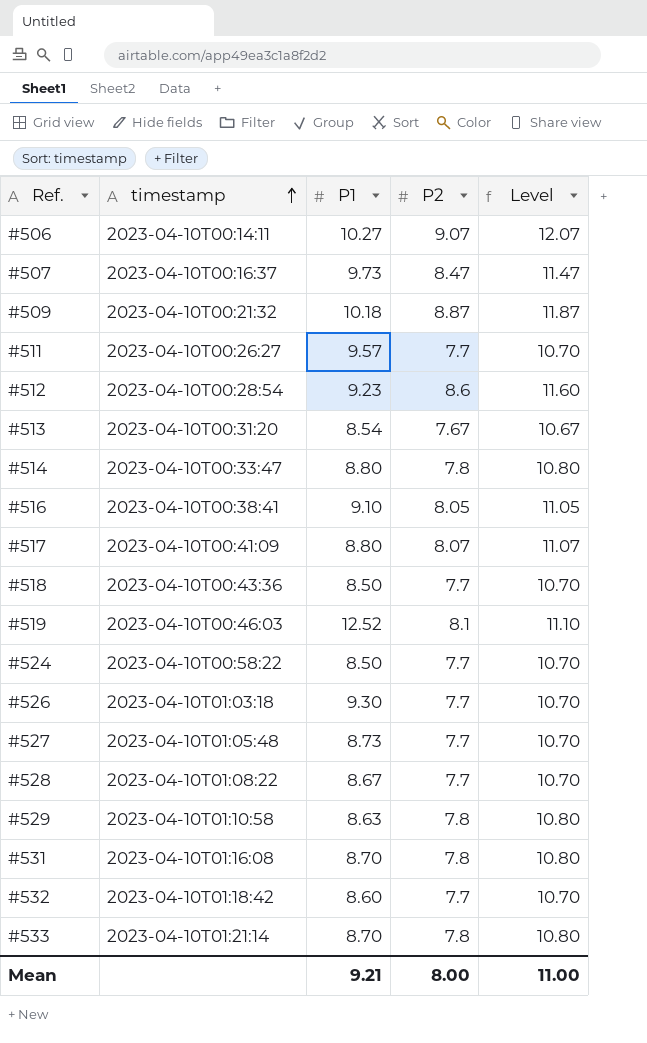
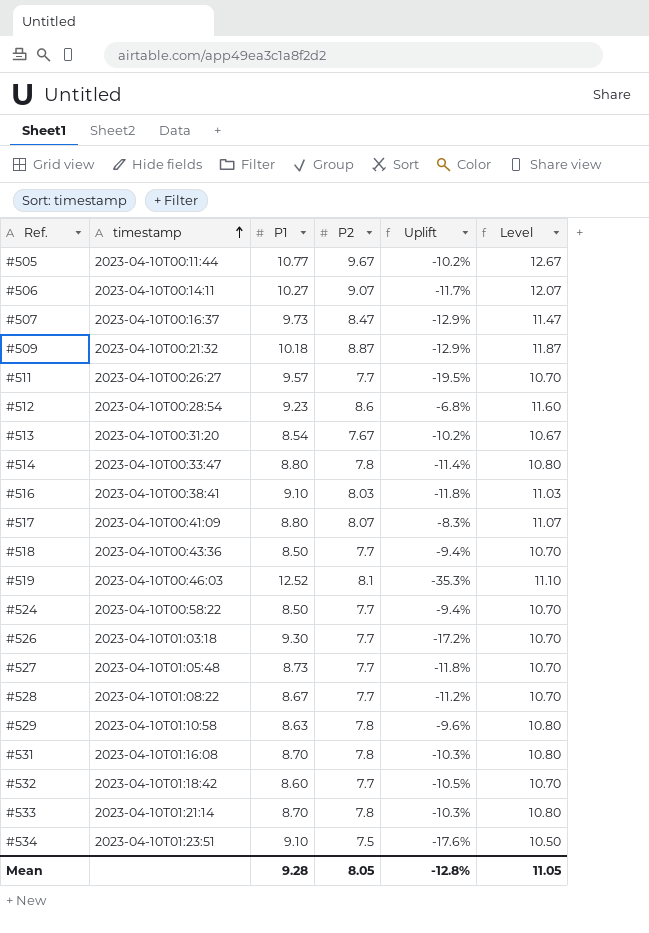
column Uplift | formula: none -> ([P2] - [P1]) / [P1]
row #505: none -> 2023-04-10T00:11:44 | 10.77 | 9.67 | -10.2% | 12.67
#516 | P2: 8.05 -> 8.03
#516 | Level: 11.05 -> 11.03
row #534: none -> 2023-04-10T01:23:51 | 9.10 | 7.5 | -17.6% | 10.50
Mean | P1: 9.21 -> 9.28
Mean | P2: 8.00 -> 8.05
Mean | Level: 11.00 -> 11.05

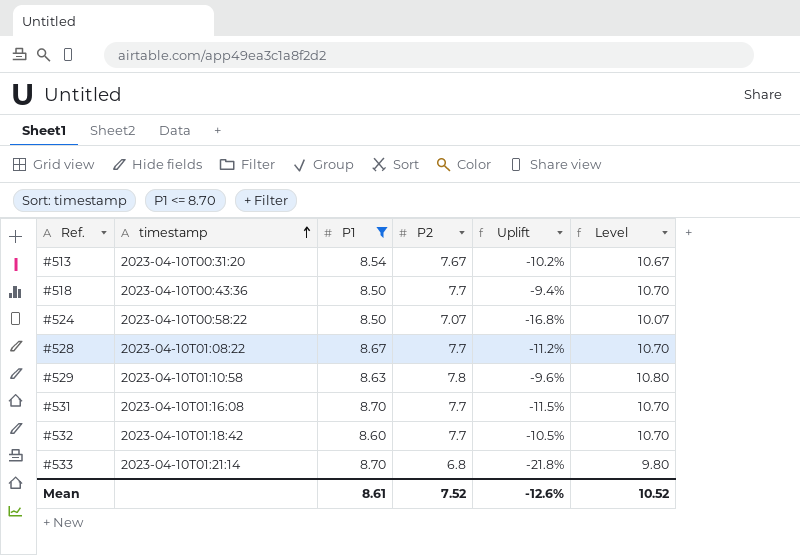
filter: none -> P1 <= 8.70
#524 | P2: 7.7 -> 7.07
#524 | Uplift: -9.4% -> -16.8%
#524 | Level: 10.70 -> 10.07
#531 | P2: 7.8 -> 7.7
#531 | Uplift: -10.3% -> -11.5%
#531 | Level: 10.80 -> 10.70
#533 | P2: 7.8 -> 6.8
#533 | Uplift: -10.3% -> -21.8%
#533 | Level: 10.80 -> 9.80
Mean | P1: 9.28 -> 8.61
Mean | P2: 8.05 -> 7.52
Mean | Uplift: -12.8% -> -12.6%
Mean | Level: 11.05 -> 10.52

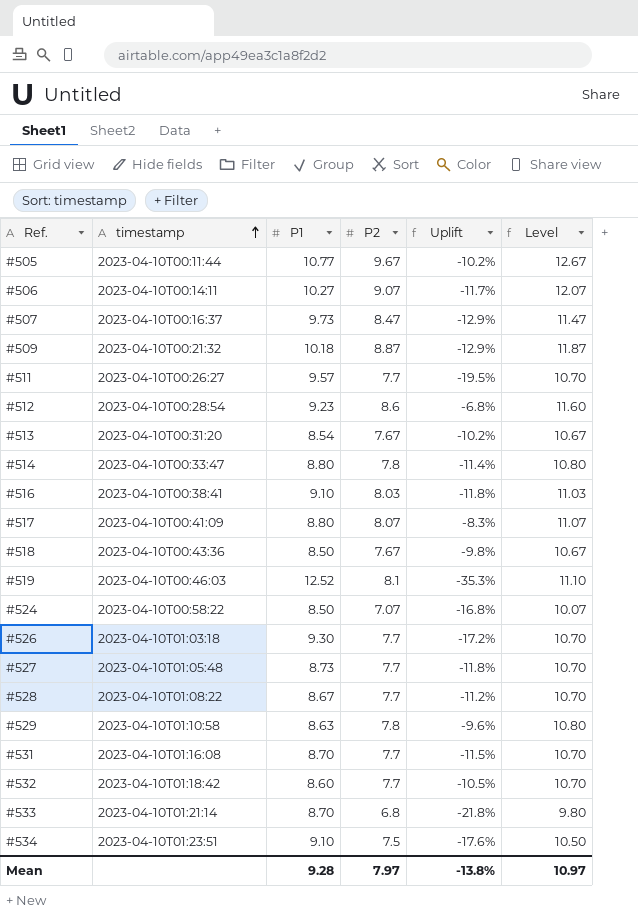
filter: P1 <= 8.70 -> none
#518 | P2: 7.7 -> 7.67
#518 | Uplift: -9.4% -> -9.8%
#518 | Level: 10.70 -> 10.67
Mean | P1: 8.61 -> 9.28
Mean | P2: 7.52 -> 7.97
Mean | Uplift: -12.6% -> -13.8%
Mean | Level: 10.52 -> 10.97

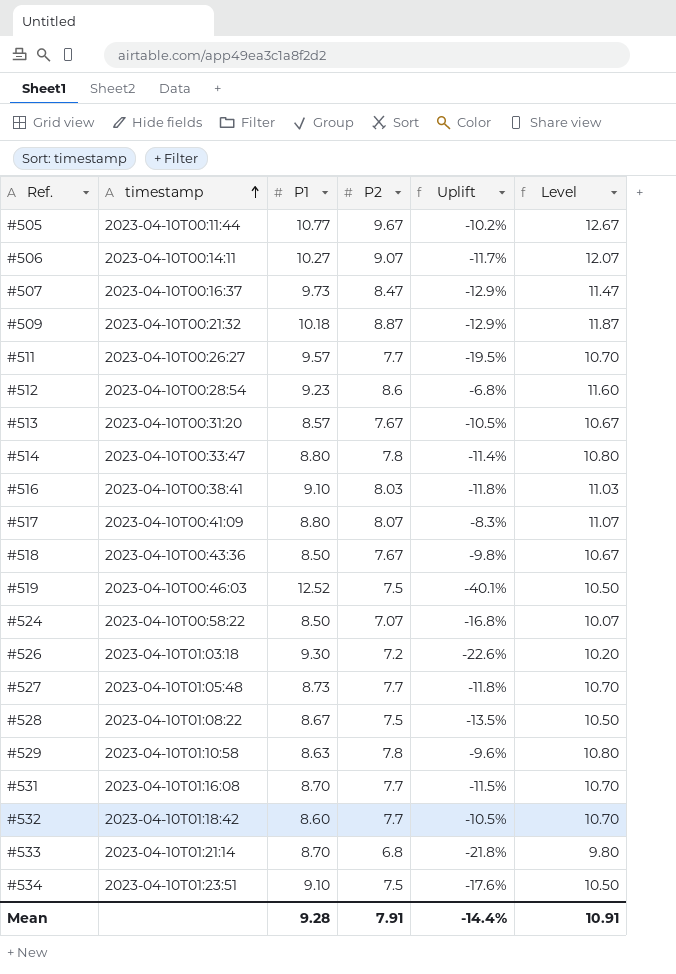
#513 | P1: 8.54 -> 8.57
#513 | Uplift: -10.2% -> -10.5%
#519 | P2: 8.1 -> 7.5
#519 | Uplift: -35.3% -> -40.1%
#519 | Level: 11.10 -> 10.50
#526 | P2: 7.7 -> 7.2
#526 | Uplift: -17.2% -> -22.6%
#526 | Level: 10.70 -> 10.20
#528 | P2: 7.7 -> 7.5
#528 | Uplift: -11.2% -> -13.5%
#528 | Level: 10.70 -> 10.50
Mean | P2: 7.97 -> 7.91
Mean | Uplift: -13.8% -> -14.4%
Mean | Level: 10.97 -> 10.91

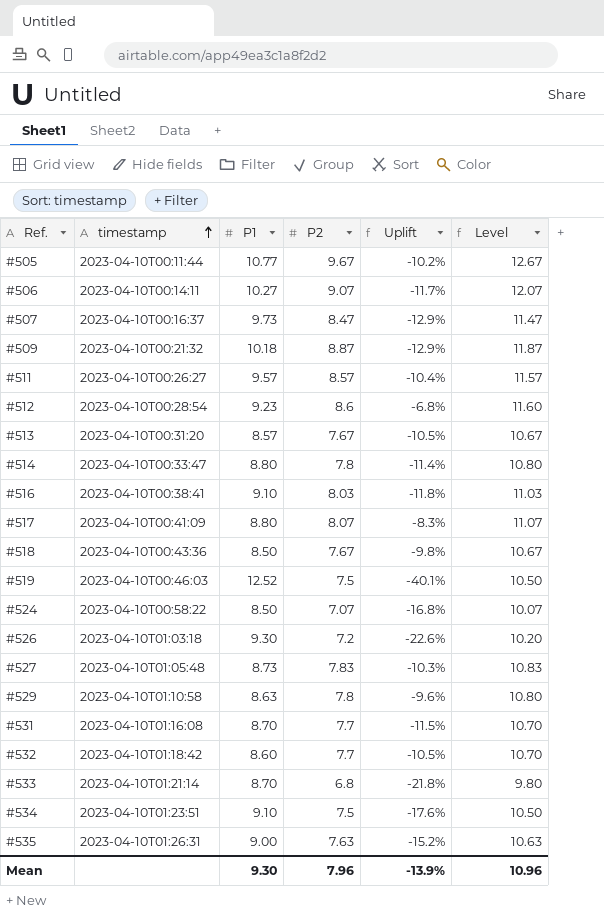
row #528: 2023-04-10T01:08:22 | 8.67 | 7.5 | -13.5% | 10.50 -> none
#511 | P2: 7.7 -> 8.57
#511 | Uplift: -19.5% -> -10.4%
#511 | Level: 10.70 -> 11.57
#527 | P2: 7.7 -> 7.83
#527 | Uplift: -11.8% -> -10.3%
#527 | Level: 10.70 -> 10.83
row #535: none -> 2023-04-10T01:26:31 | 9.00 | 7.63 | -15.2% | 10.63
Mean | P1: 9.28 -> 9.30
Mean | P2: 7.91 -> 7.96
Mean | Uplift: -14.4% -> -13.9%
Mean | Level: 10.91 -> 10.96

